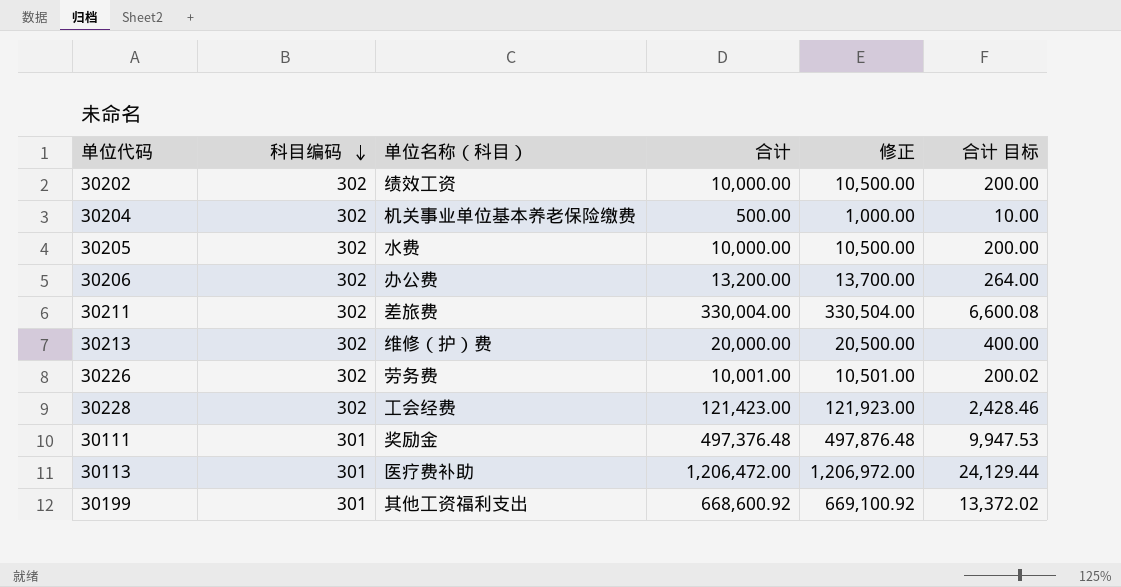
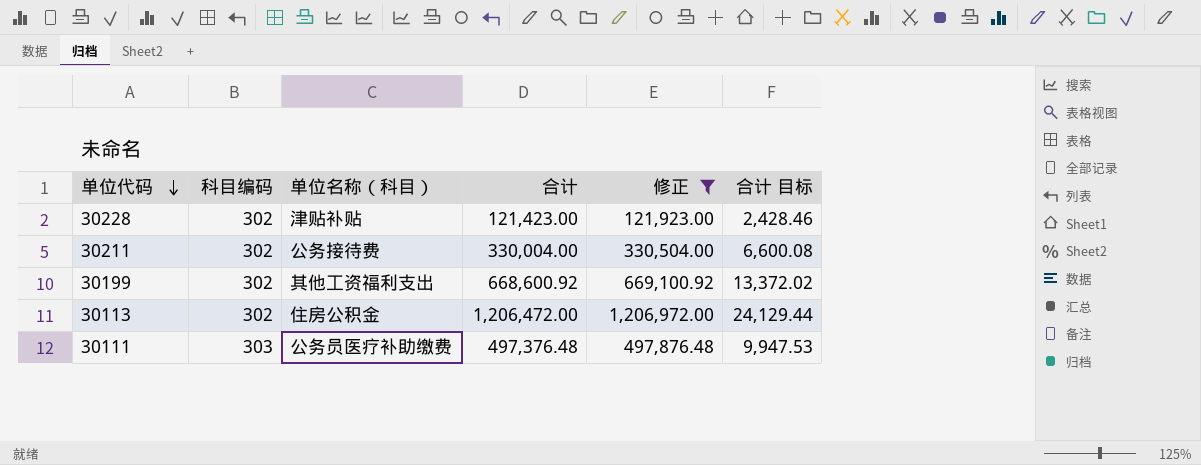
filter: none -> 修正 >= 121,923.00
row order: 科目编码 descending -> 单位代码 descending
30228 | 单位名称（科目）: 工会经费 -> 津贴补贴
30211 | 单位名称（科目）: 差旅费 -> 公务接待费
30199 | 科目编码: 301 -> 302
30113 | 科目编码: 301 -> 302
30113 | 单位名称（科目）: 医疗费补助 -> 住房公积金
30111 | 科目编码: 301 -> 303
30111 | 单位名称（科目）: 奖励金 -> 公务员医疗补助缴费

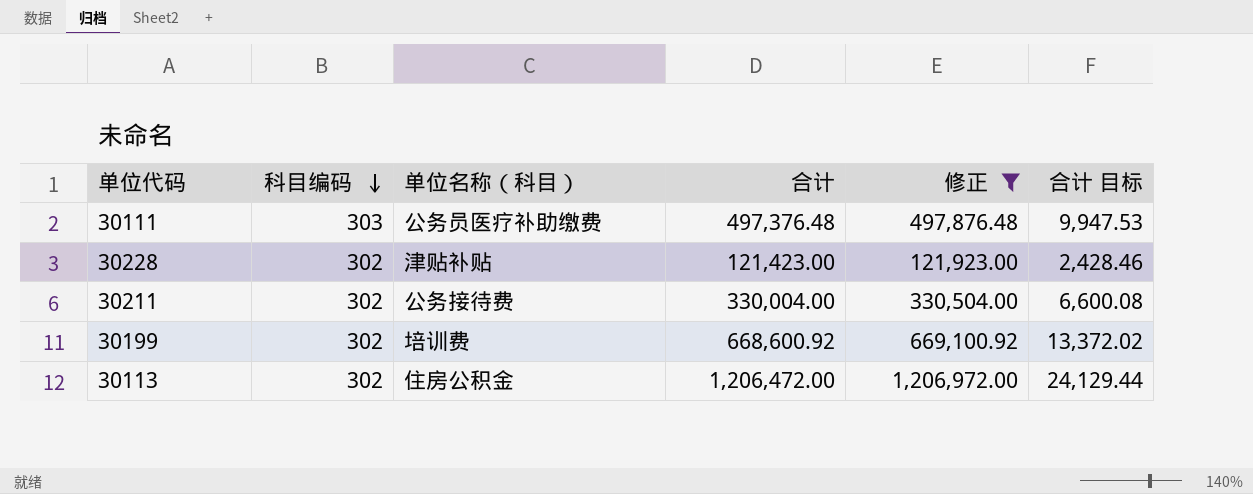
row order: 单位代码 descending -> 科目编码 descending
30199 | 单位名称（科目）: 其他工资福利支出 -> 培训费

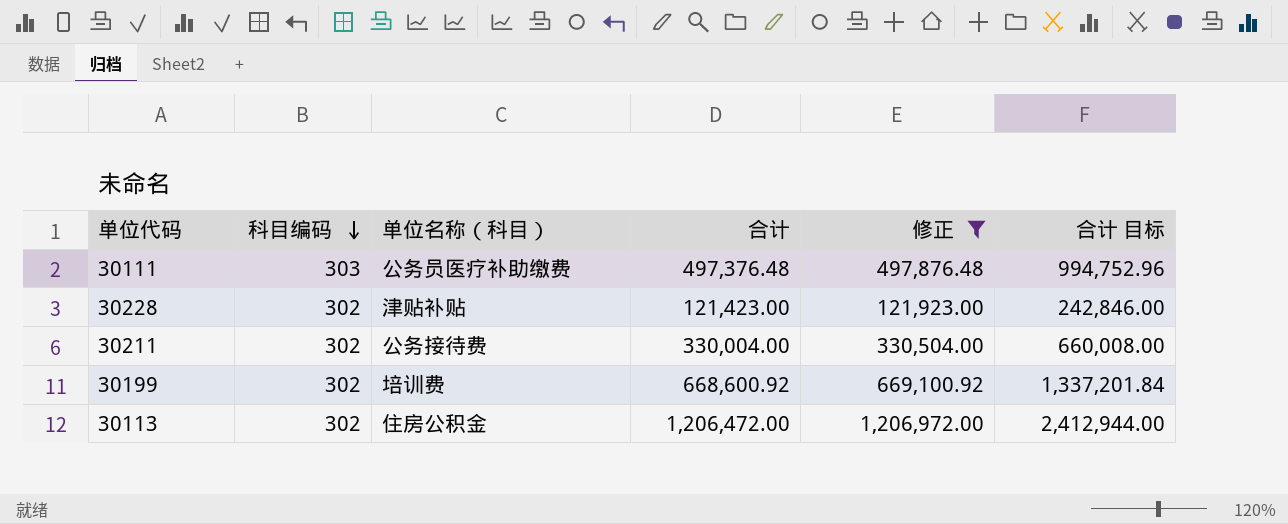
column 合计 目标 | formula: [合计] * 0.02 -> [合计] * 2

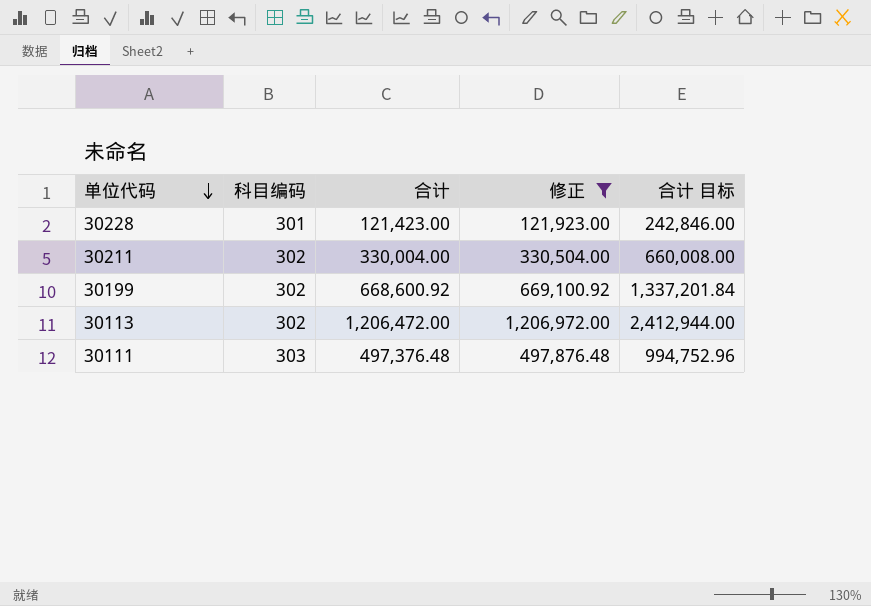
row order: 科目编码 descending -> 单位代码 descending
column 单位名称（科目） | position: 3 -> none
30228 | 科目编码: 302 -> 301

